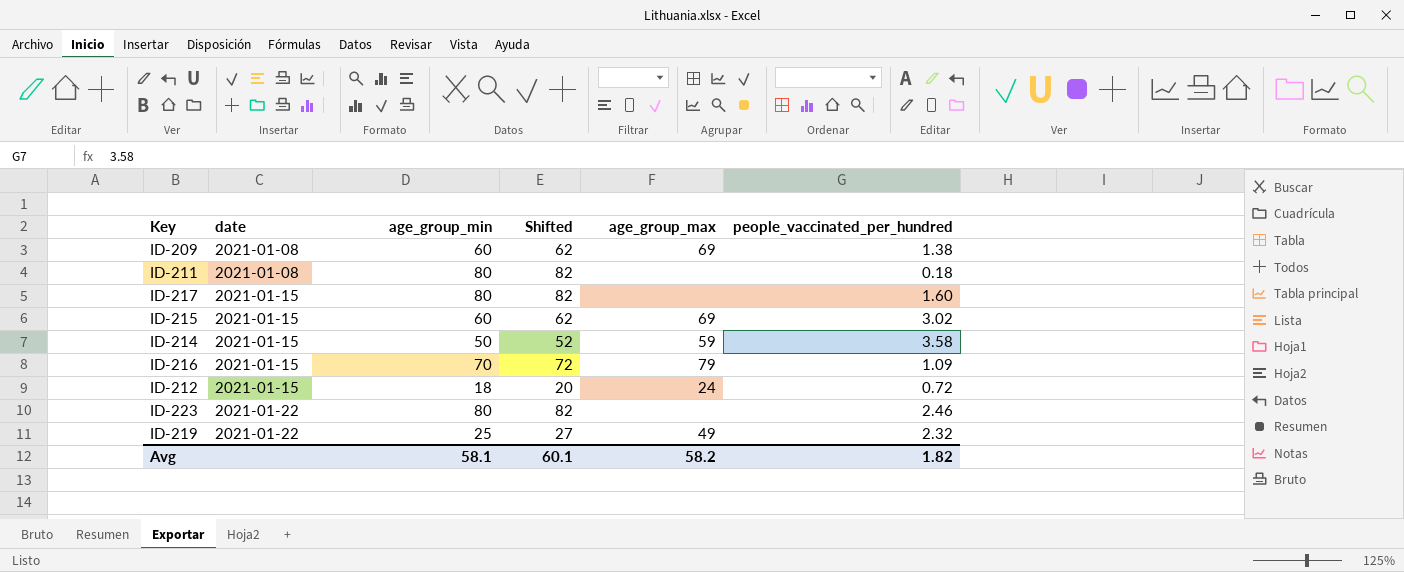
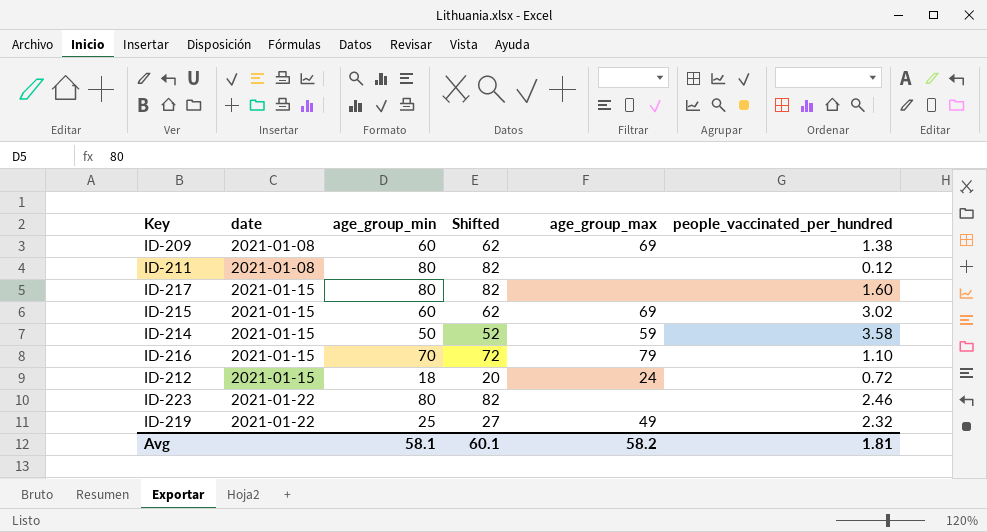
ID-211 | people_vaccinated_per_hundred: 0.18 -> 0.12
ID-216 | people_vaccinated_per_hundred: 1.09 -> 1.10
Avg | people_vaccinated_per_hundred: 1.82 -> 1.81

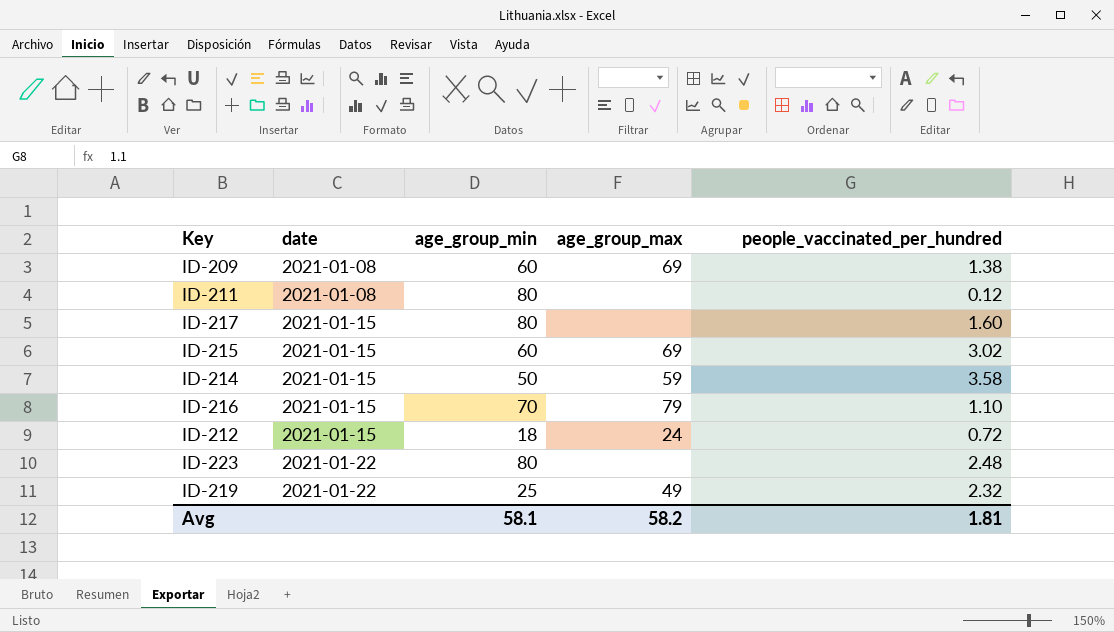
column Shifted | formula: [age_group_min] + 2 -> none
ID-223 | people_vaccinated_per_hundred: 2.46 -> 2.48

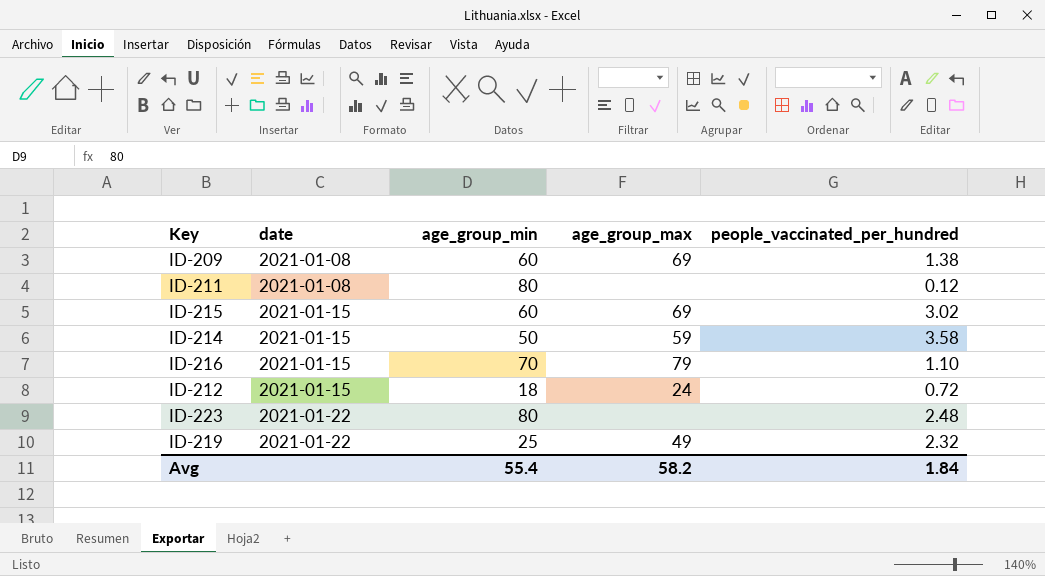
row ID-217: 2021-01-15 | 80 | none | 1.60 -> none
Avg | age_group_min: 58.1 -> 55.4
Avg | people_vaccinated_per_hundred: 1.81 -> 1.84

